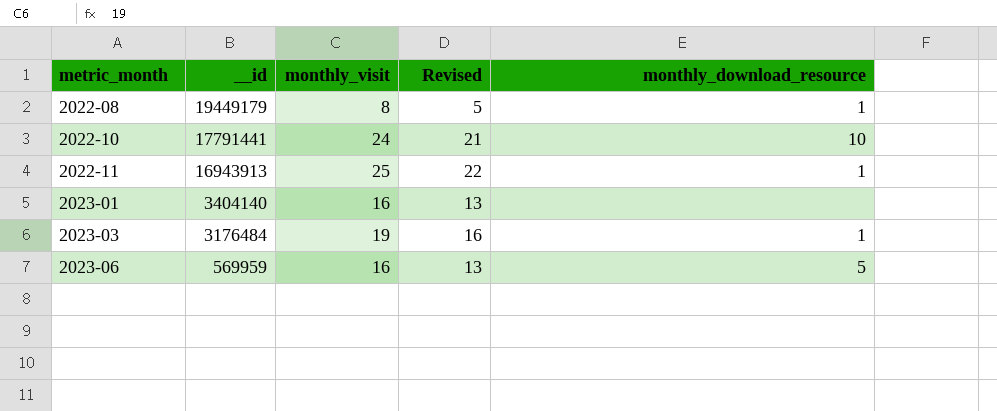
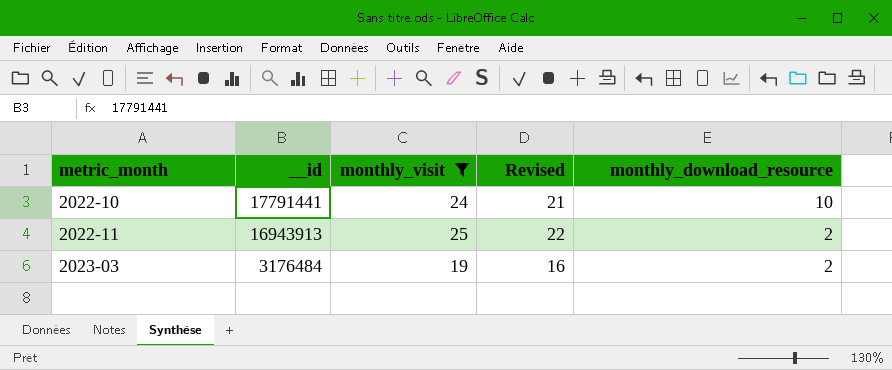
filter: none -> monthly_visit >= 19
2022-11 | monthly_download_resource: 1 -> 2
2023-03 | monthly_download_resource: 1 -> 2

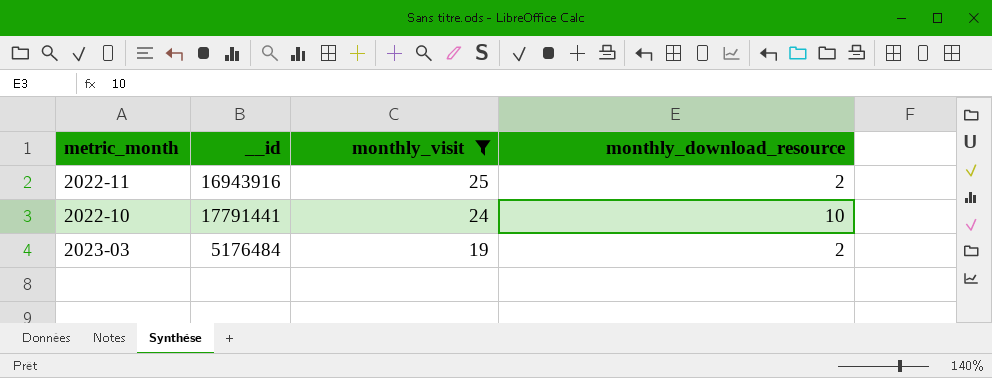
row order: metric_month ascending -> monthly_visit descending
column Revised | formula: [monthly_visit] - 3 -> none
2022-11 | __id: 16943913 -> 16943916
2023-03 | __id: 3176484 -> 5176484

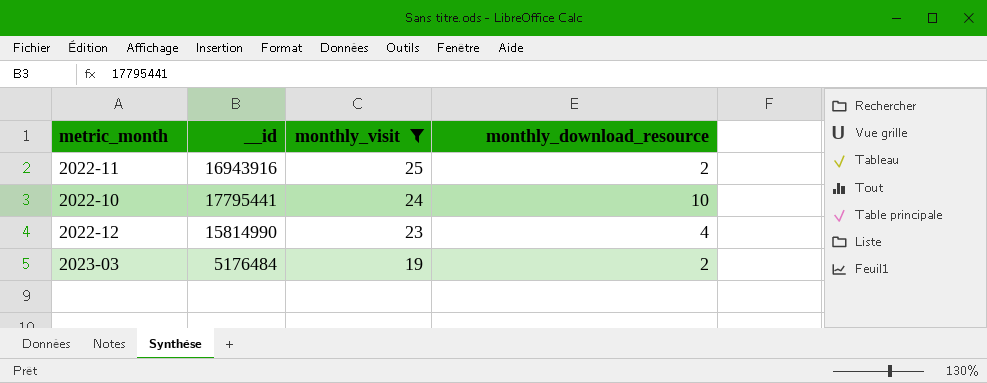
2022-10 | __id: 17791441 -> 17795441
row 2022-12: none -> 15814990 | 23 | 4

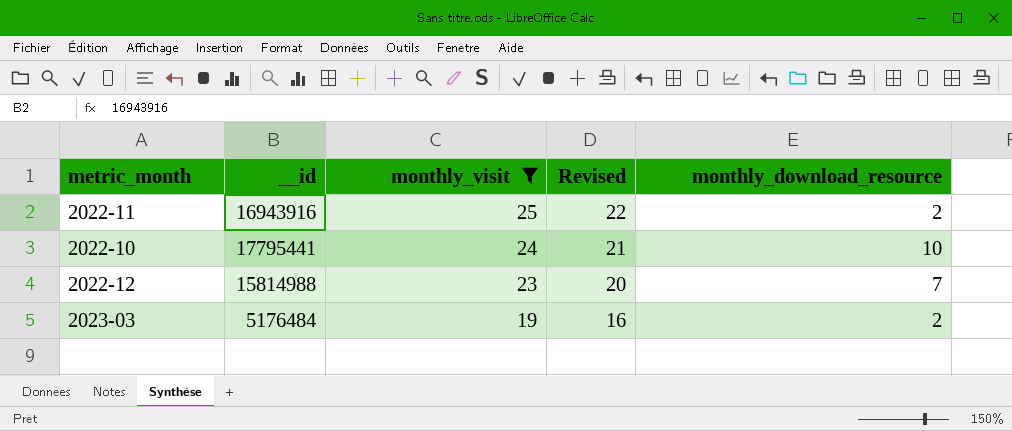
column Revised | formula: none -> [monthly_visit] - 3
2022-12 | __id: 15814990 -> 15814988
2022-12 | monthly_download_resource: 4 -> 7

